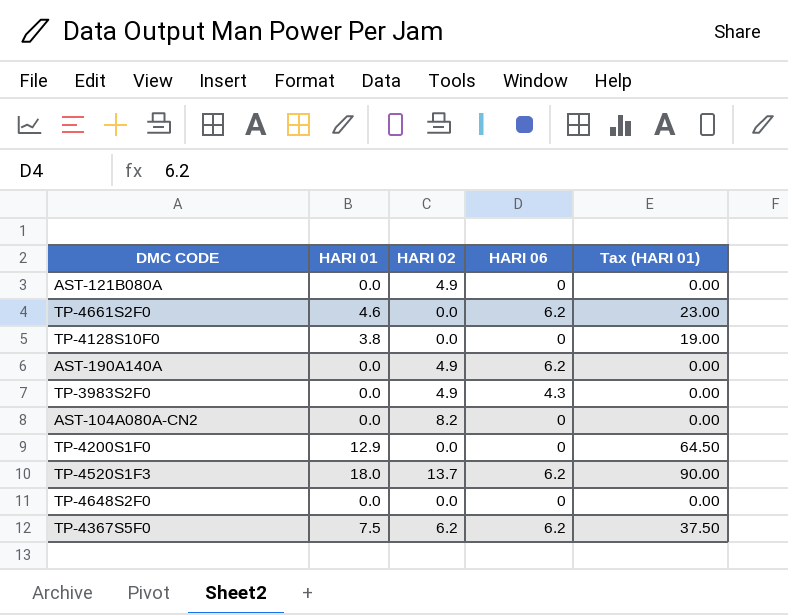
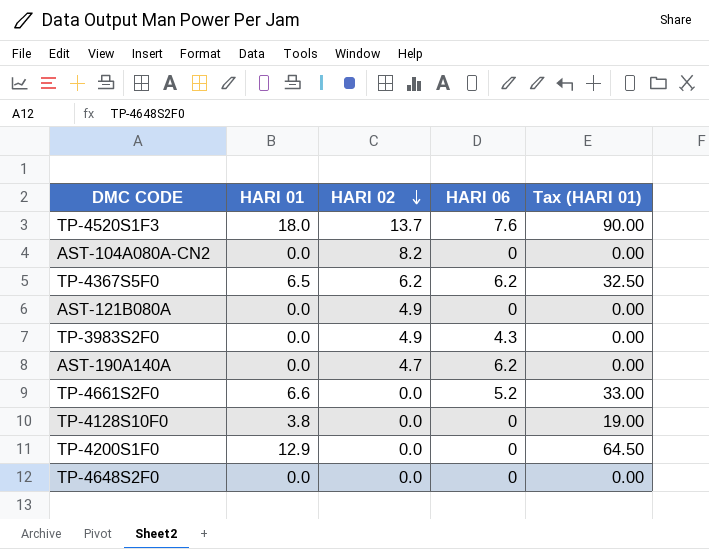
row order: none -> HARI 02 descending
TP-4520S1F3 | HARI 06: 6.2 -> 7.6
TP-4367S5F0 | HARI 01: 7.5 -> 6.5
TP-4367S5F0 | Tax (HARI 01): 37.50 -> 32.50
AST-190A140A | HARI 02: 4.9 -> 4.7
TP-4661S2F0 | HARI 01: 4.6 -> 6.6
TP-4661S2F0 | HARI 06: 6.2 -> 5.2
TP-4661S2F0 | Tax (HARI 01): 23.00 -> 33.00

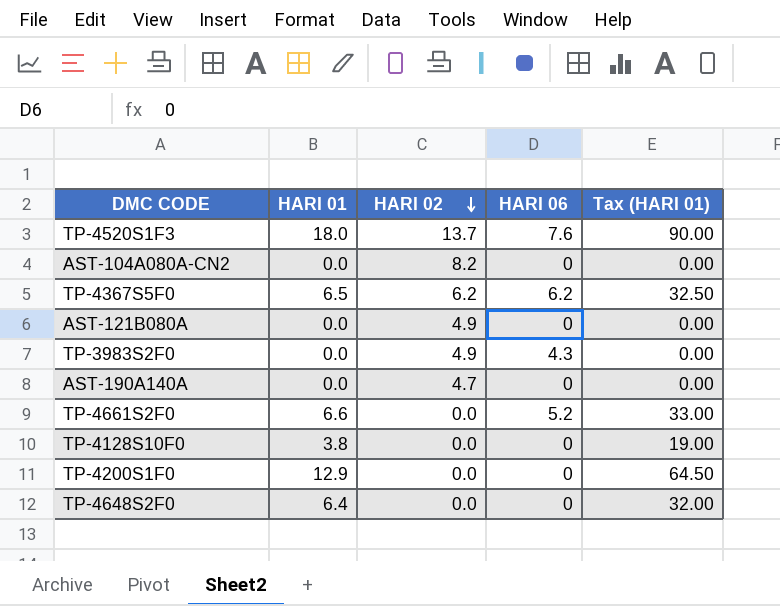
AST-190A140A | HARI 06: 6.2 -> 0
TP-4648S2F0 | HARI 01: 0.0 -> 6.4
TP-4648S2F0 | Tax (HARI 01): 0.00 -> 32.00

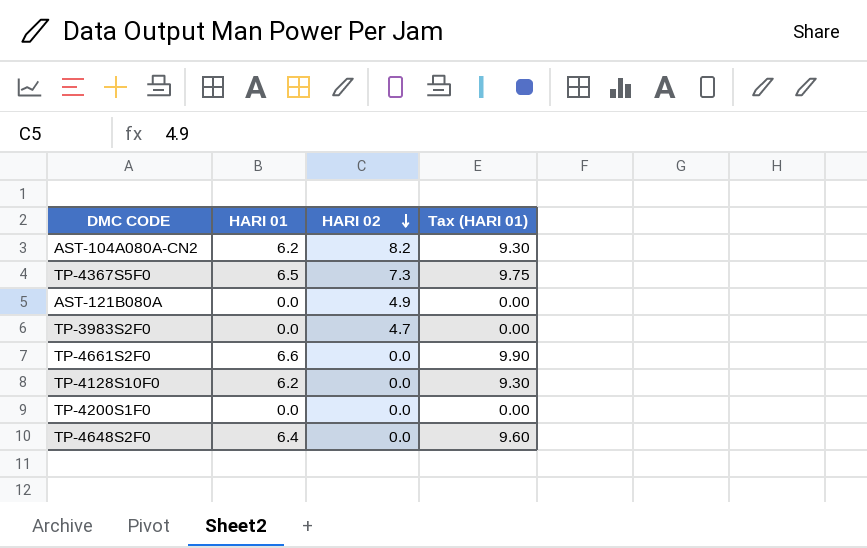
column HARI 06 | position: 4 -> none
column Tax (HARI 01) | formula: [HARI 01] * 5 -> [HARI 01] * 1.5
row TP-4520S1F3: 18.0 | 13.7 | 7.6 | 90.00 -> none
row AST-190A140A: 0.0 | 4.7 | 0 | 0.00 -> none
AST-104A080A-CN2 | HARI 01: 0.0 -> 6.2
TP-4367S5F0 | HARI 02: 6.2 -> 7.3
TP-3983S2F0 | HARI 02: 4.9 -> 4.7
TP-4128S10F0 | HARI 01: 3.8 -> 6.2
TP-4200S1F0 | HARI 01: 12.9 -> 0.0

